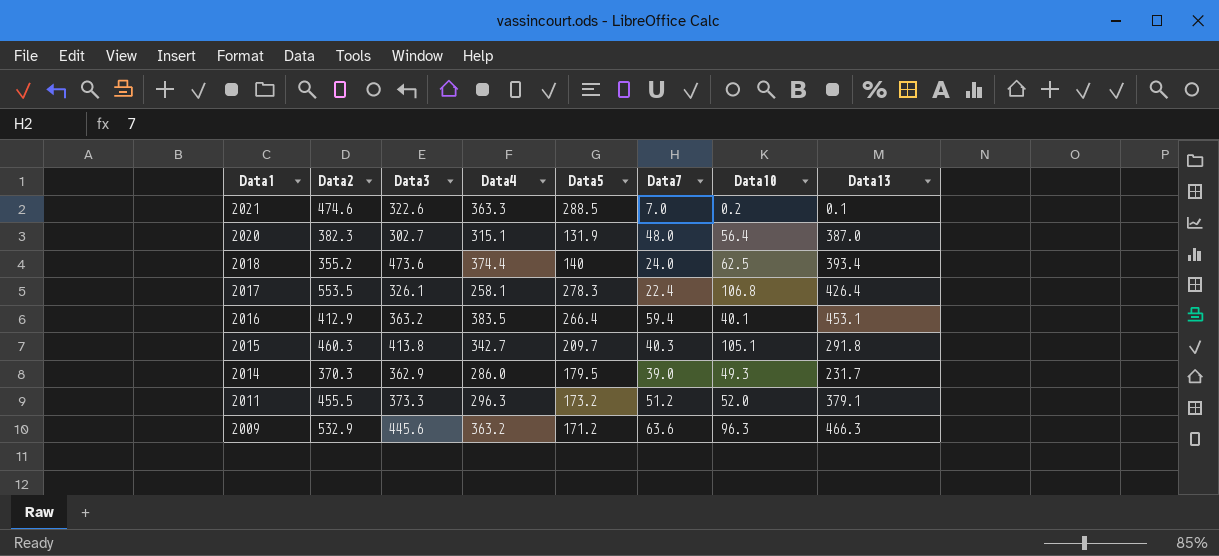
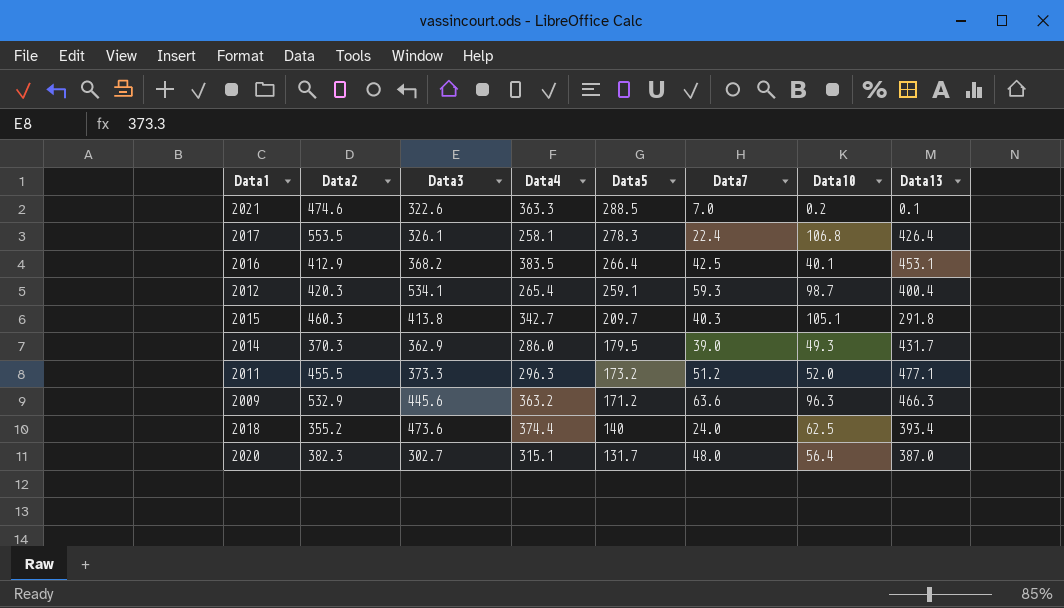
row order: Data1 descending -> Data5 descending
2016 | Data3: 363.2 -> 368.2
2016 | Data7: 59.4 -> 42.5
row 2012: none -> 420.3 | 534.1 | 265.4 | 259.1 | 59.3 | 98.7 | 400.4
2014 | Data13: 231.7 -> 431.7
2011 | Data13: 379.1 -> 477.1
2020 | Data5: 131.9 -> 131.7

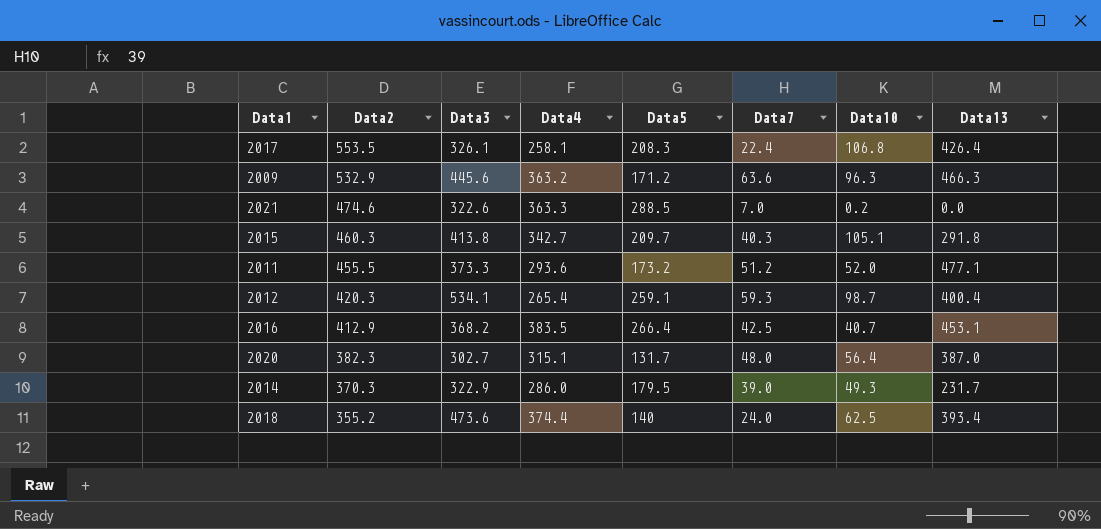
row order: Data5 descending -> Data2 descending
2017 | Data5: 278.3 -> 208.3
2021 | Data13: 0.1 -> 0.0
2011 | Data4: 296.3 -> 293.6
2016 | Data10: 40.1 -> 40.7
2014 | Data3: 362.9 -> 322.9
2014 | Data13: 431.7 -> 231.7

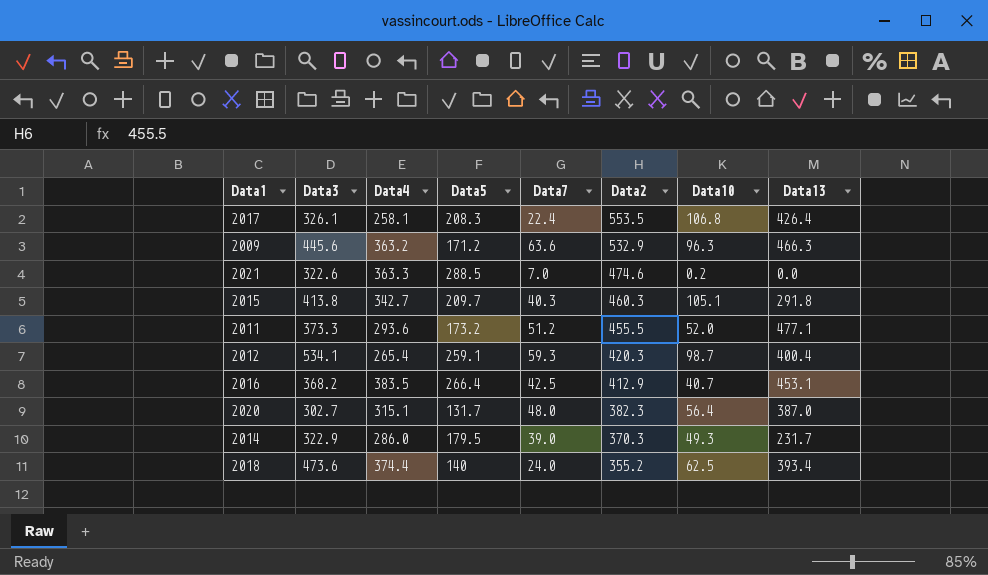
column Data2 | position: 2 -> 6

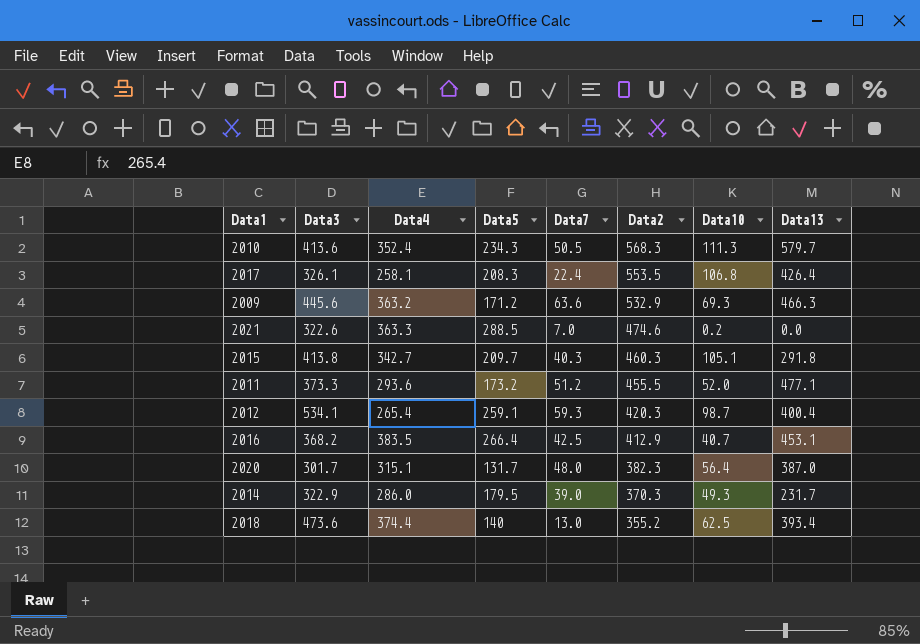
row 2010: none -> 413.6 | 352.4 | 234.3 | 50.5 | 568.3 | 111.3 | 579.7
2009 | Data10: 96.3 -> 69.3
2020 | Data3: 302.7 -> 301.7
2018 | Data7: 24.0 -> 13.0

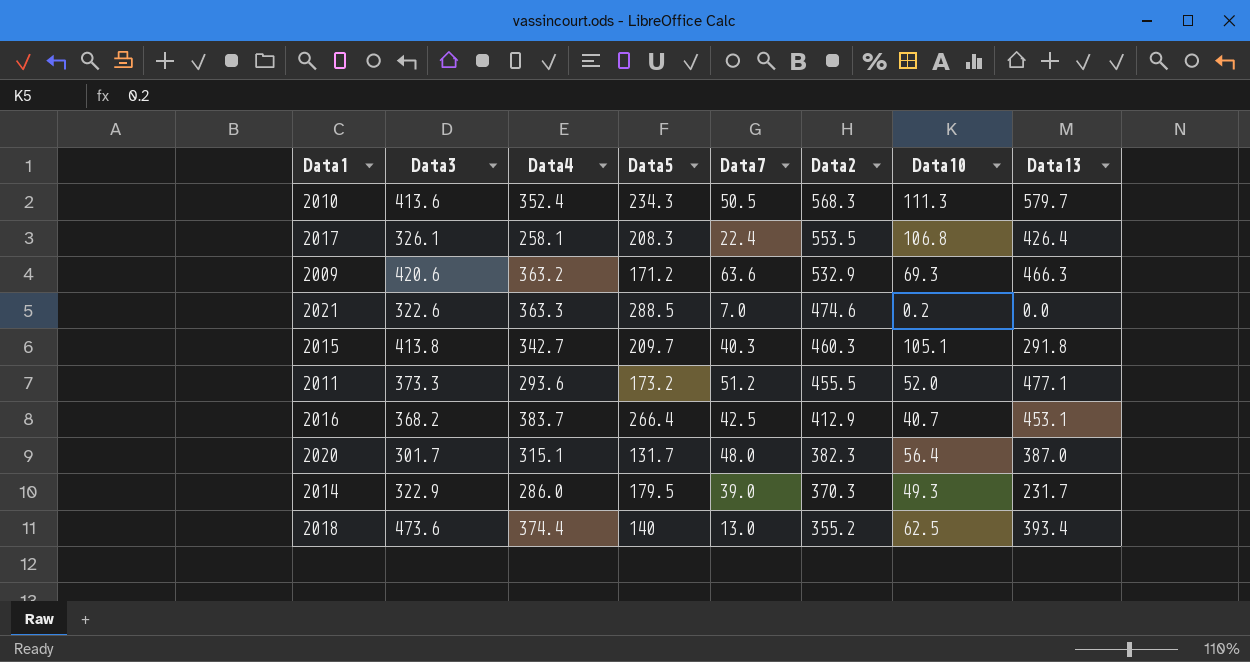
row 2012: 534.1 | 265.4 | 259.1 | 59.3 | 420.3 | 98.7 | 400.4 -> none
2009 | Data3: 445.6 -> 420.6
2016 | Data4: 383.5 -> 383.7

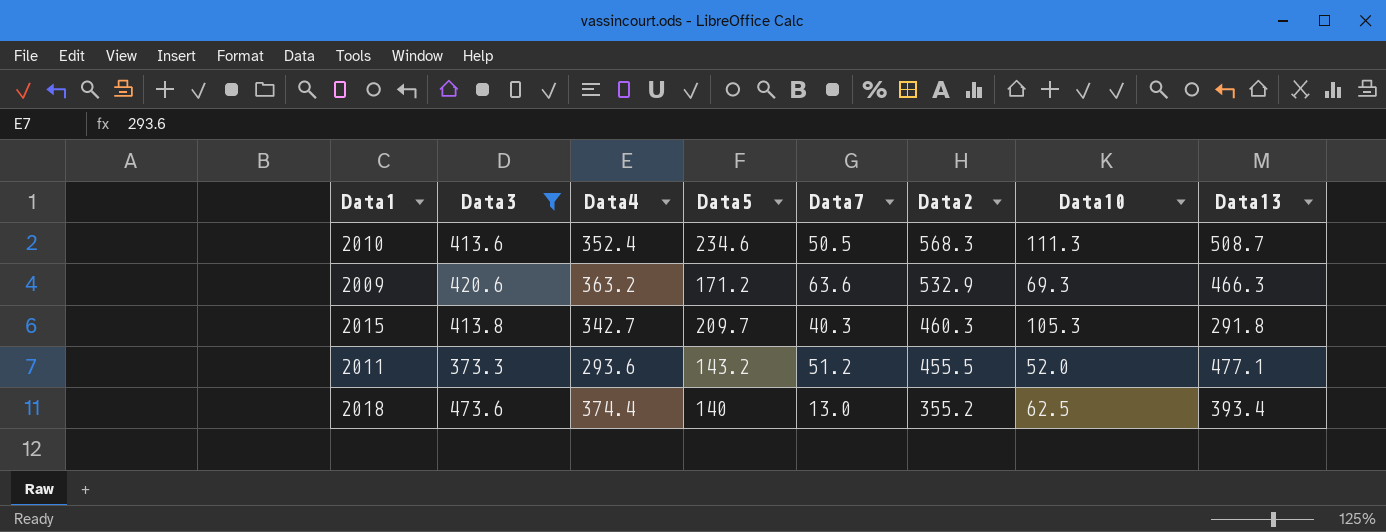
filter: none -> Data3 >= 373.3
2010 | Data5: 234.3 -> 234.6
2010 | Data13: 579.7 -> 508.7
2015 | Data10: 105.1 -> 105.3
2011 | Data5: 173.2 -> 143.2

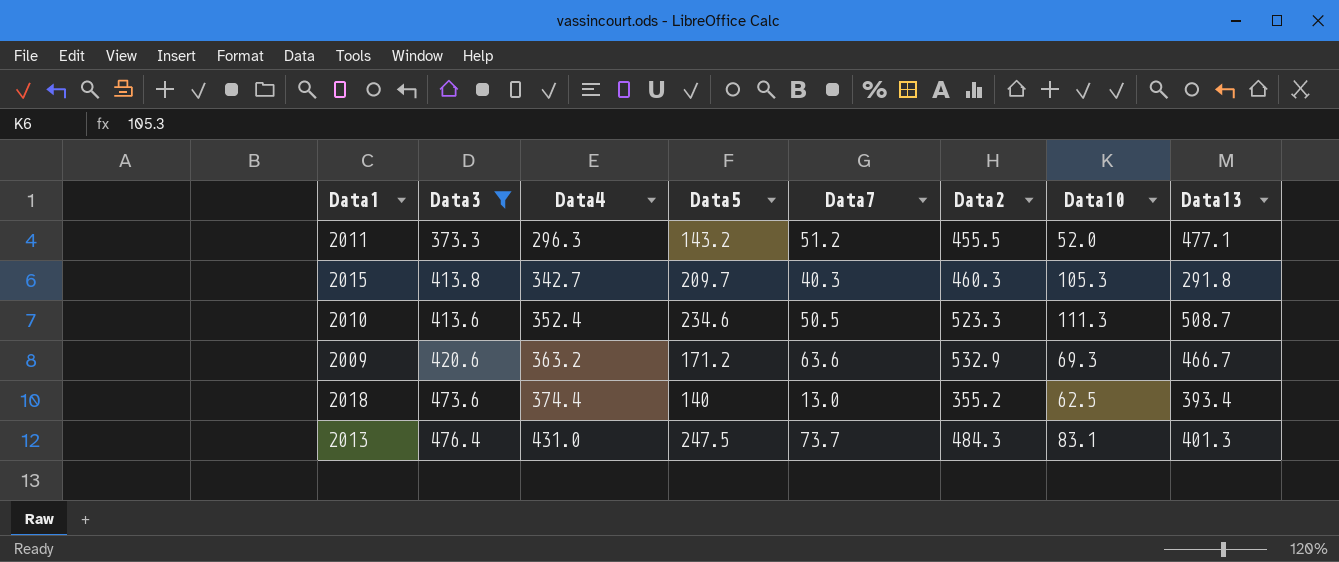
row order: Data2 descending -> Data4 ascending
2011 | Data4: 293.6 -> 296.3
2010 | Data2: 568.3 -> 523.3
2009 | Data13: 466.3 -> 466.7
row 2013: none -> 476.4 | 431.0 | 247.5 | 73.7 | 484.3 | 83.1 | 401.3

